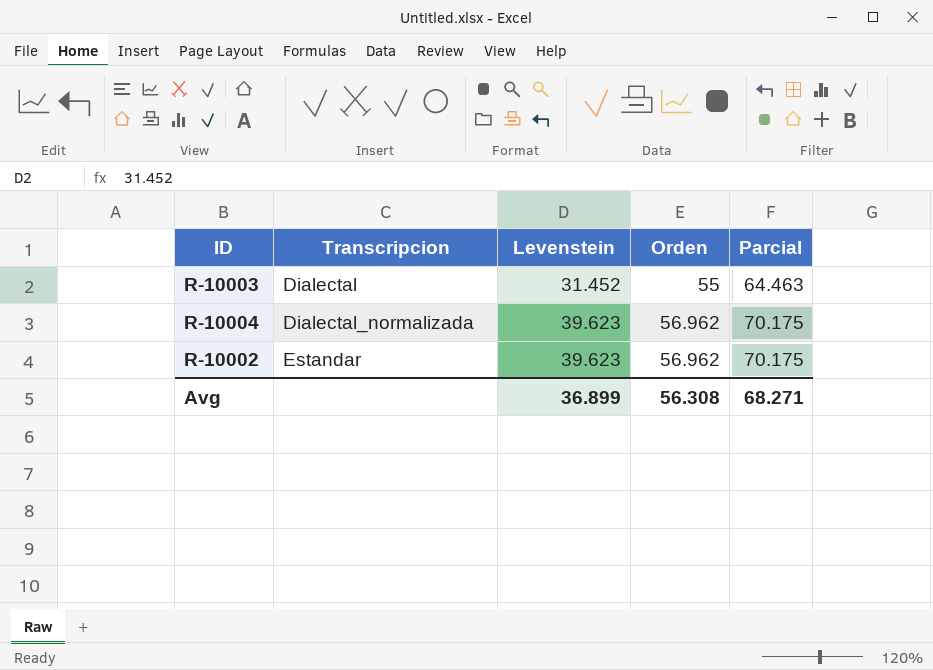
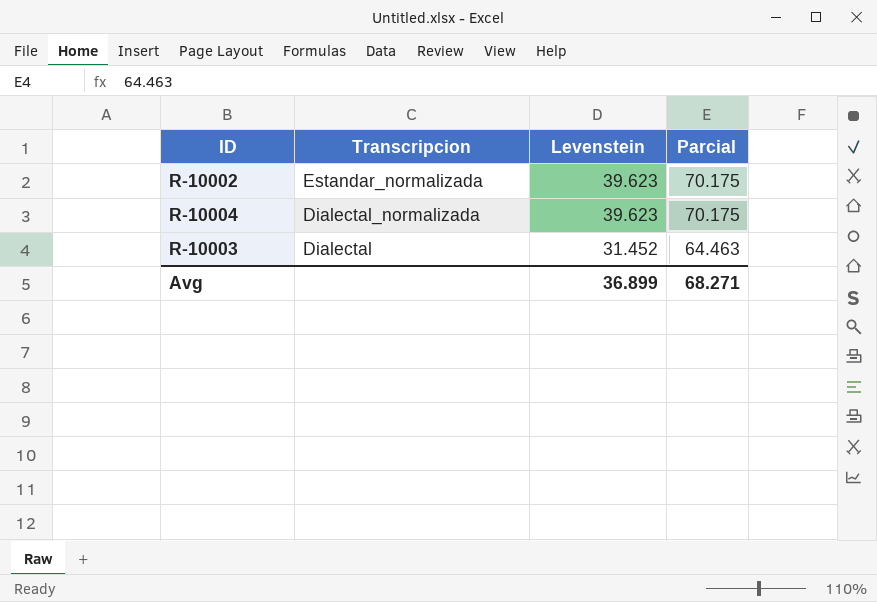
row order: Transcripcion ascending -> Transcripcion descending
column Orden | position: 4 -> none
R-10002 | Transcripcion: Estandar -> Estandar_normalizada

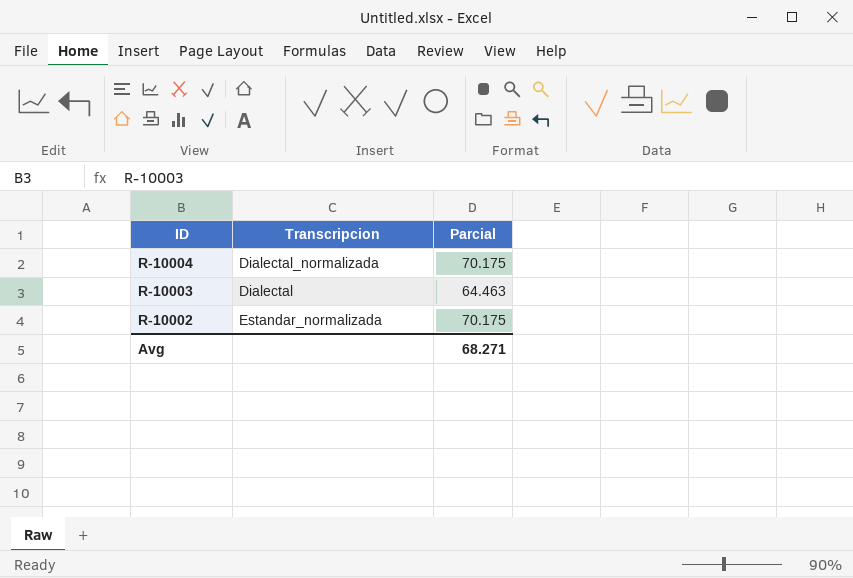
row order: Transcripcion descending -> ID descending
column Levenstein | position: 3 -> none

